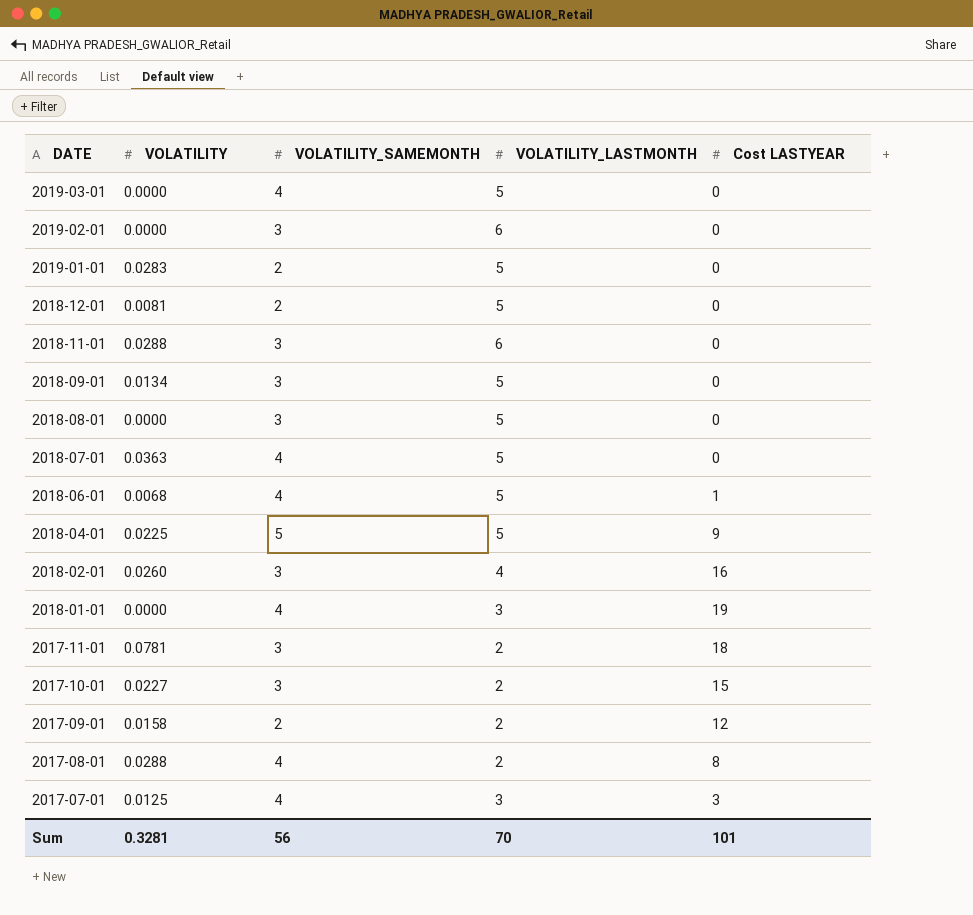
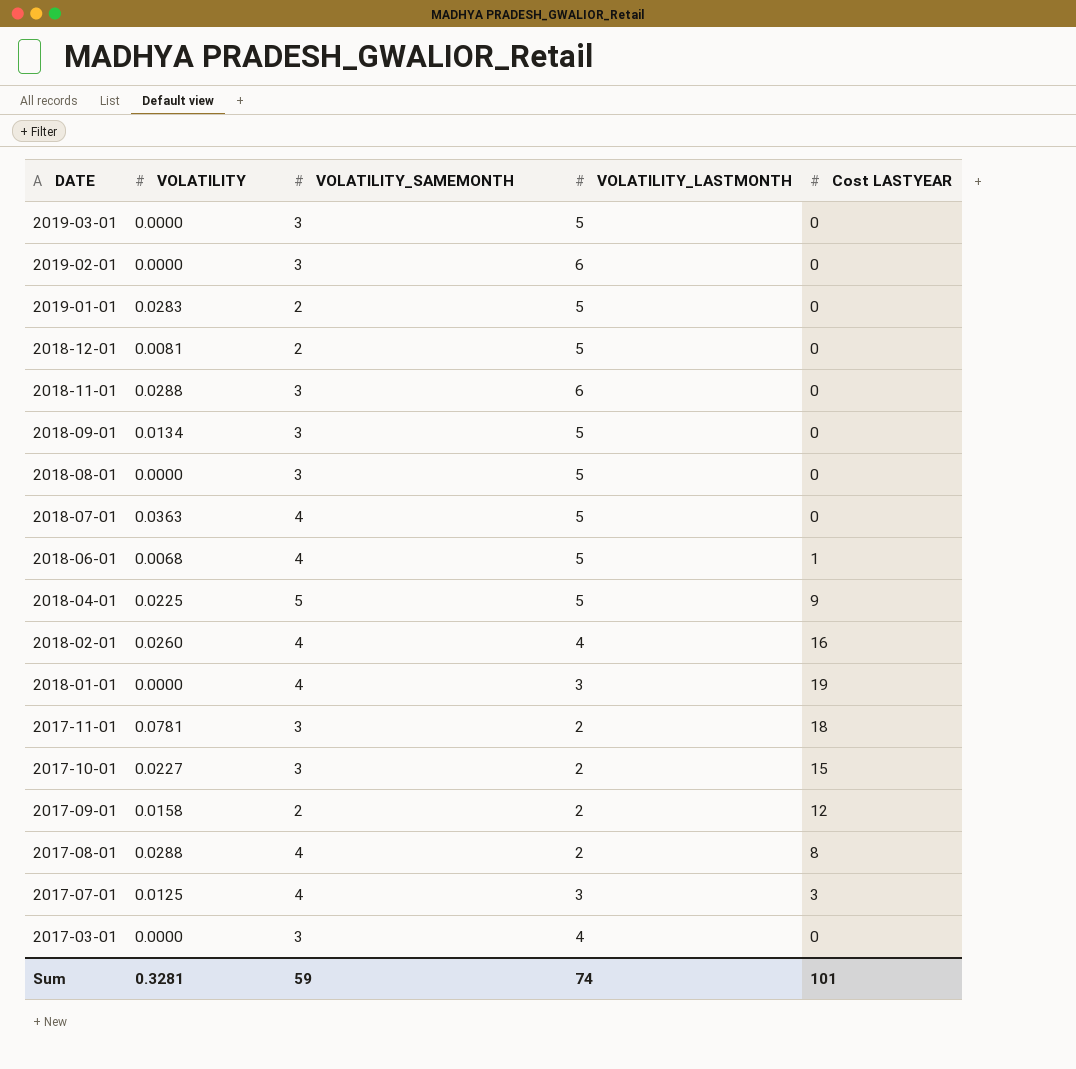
2019-03-01 | VOLATILITY_SAMEMONTH: 4 -> 3
2018-02-01 | VOLATILITY_SAMEMONTH: 3 -> 4
row 2017-03-01: none -> 0.0000 | 3 | 4 | 0
Sum | VOLATILITY_SAMEMONTH: 56 -> 59
Sum | VOLATILITY_LASTMONTH: 70 -> 74

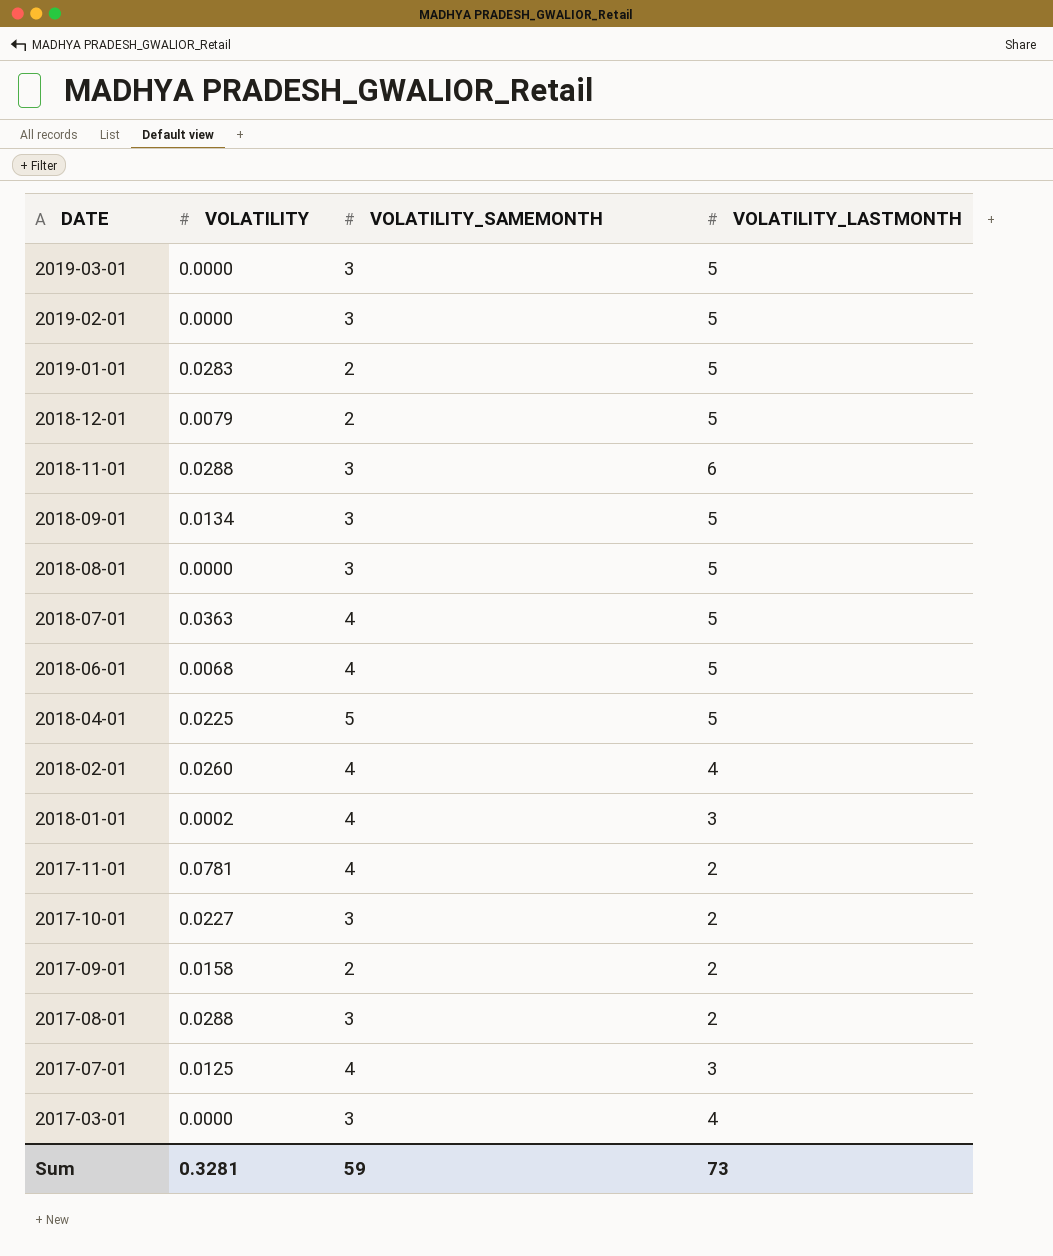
column Cost LASTYEAR | position: 5 -> none
2019-02-01 | VOLATILITY_LASTMONTH: 6 -> 5
2018-12-01 | VOLATILITY: 0.0081 -> 0.0079
2018-01-01 | VOLATILITY: 0.0000 -> 0.0002
2017-11-01 | VOLATILITY_SAMEMONTH: 3 -> 4
2017-08-01 | VOLATILITY_SAMEMONTH: 4 -> 3
Sum | VOLATILITY_LASTMONTH: 74 -> 73

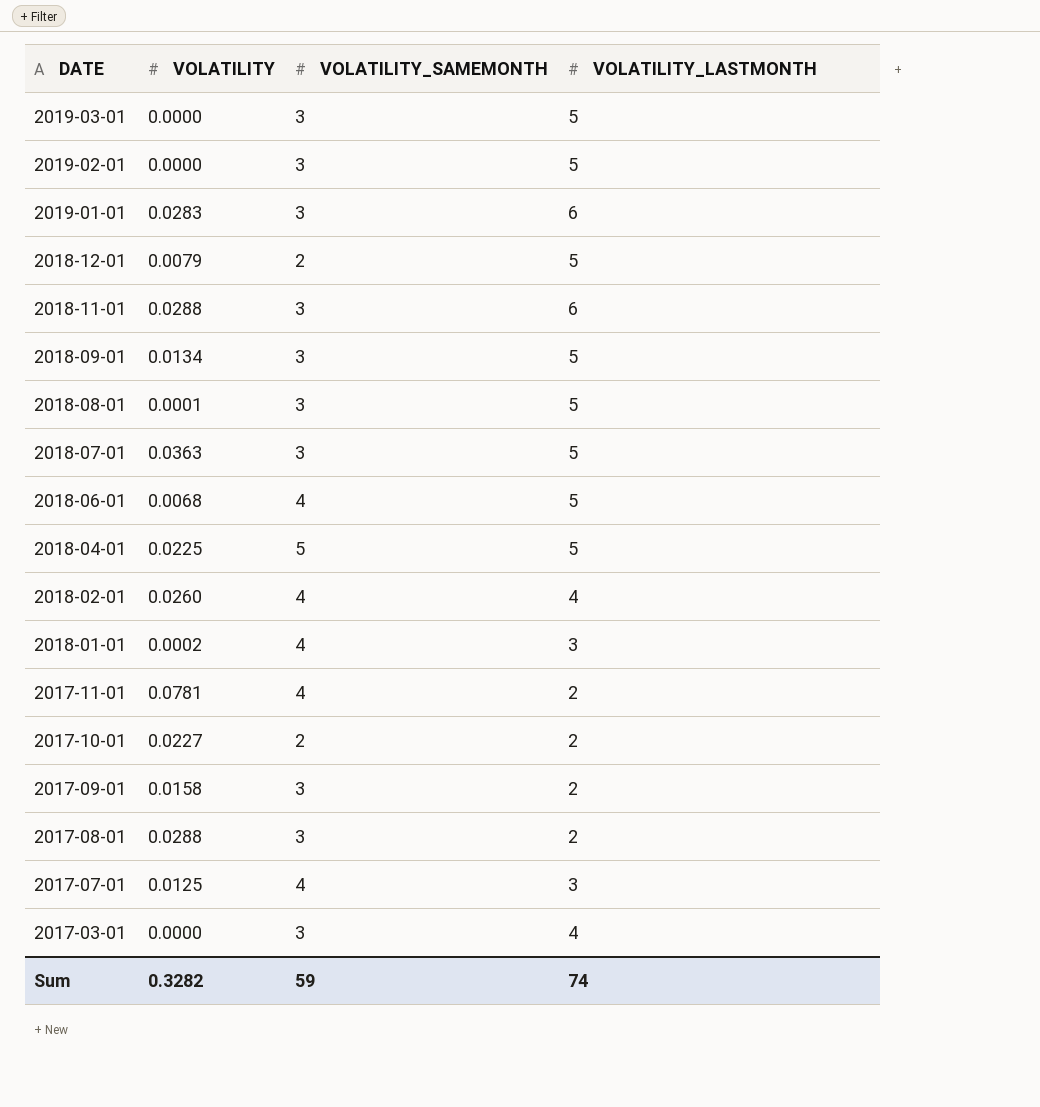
2019-01-01 | VOLATILITY_SAMEMONTH: 2 -> 3
2019-01-01 | VOLATILITY_LASTMONTH: 5 -> 6
2018-08-01 | VOLATILITY: 0.0000 -> 0.0001
2018-07-01 | VOLATILITY_SAMEMONTH: 4 -> 3
2017-10-01 | VOLATILITY_SAMEMONTH: 3 -> 2
2017-09-01 | VOLATILITY_SAMEMONTH: 2 -> 3
Sum | VOLATILITY: 0.3281 -> 0.3282
Sum | VOLATILITY_LASTMONTH: 73 -> 74

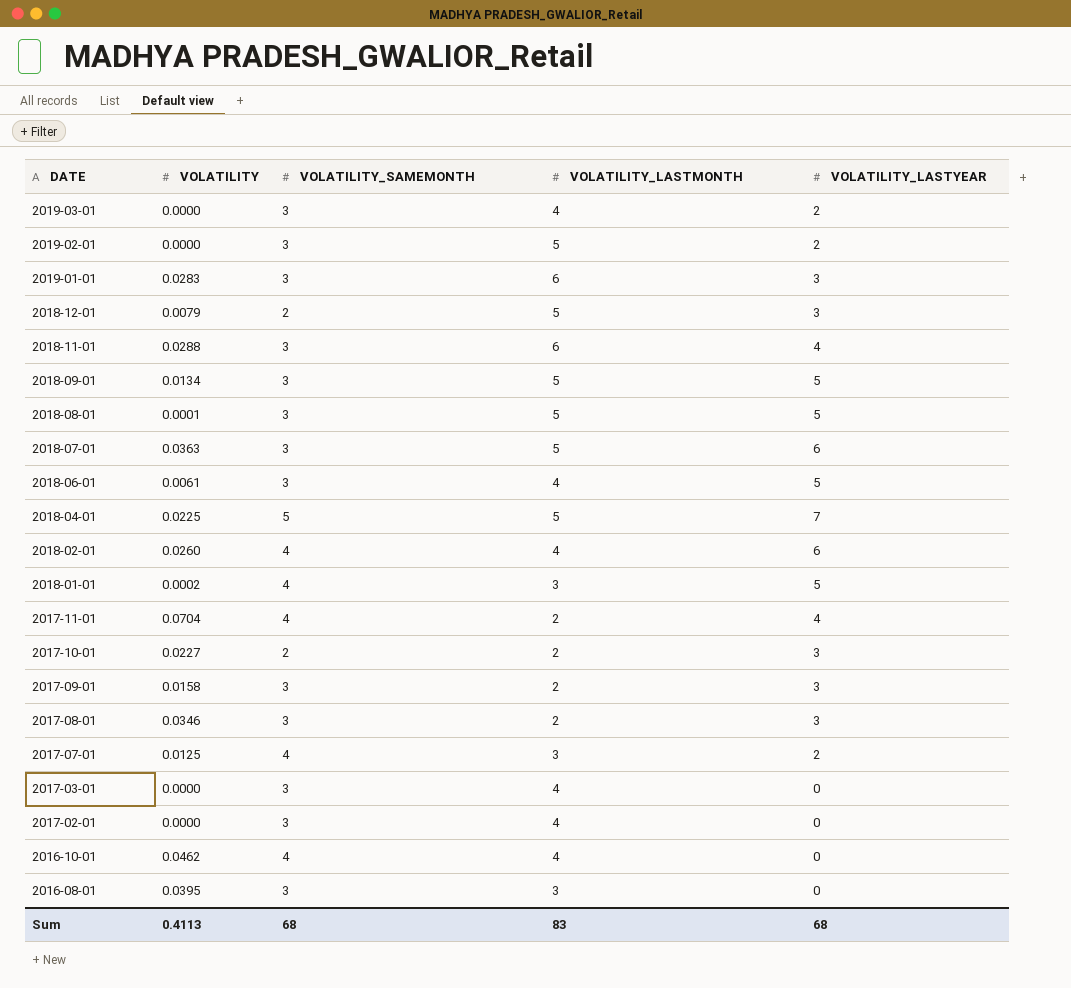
column VOLATILITY_LASTYEAR | position: none -> 5
2019-03-01 | VOLATILITY_LASTMONTH: 5 -> 4
2018-06-01 | VOLATILITY: 0.0068 -> 0.0061
2018-06-01 | VOLATILITY_SAMEMONTH: 4 -> 3
2018-06-01 | VOLATILITY_LASTMONTH: 5 -> 4
2017-11-01 | VOLATILITY: 0.0781 -> 0.0704
2017-08-01 | VOLATILITY: 0.0288 -> 0.0346
row 2017-02-01: none -> 0.0000 | 3 | 4 | 0
row 2016-10-01: none -> 0.0462 | 4 | 4 | 0
row 2016-08-01: none -> 0.0395 | 3 | 3 | 0
Sum | VOLATILITY: 0.3282 -> 0.4113
Sum | VOLATILITY_SAMEMONTH: 59 -> 68
Sum | VOLATILITY_LASTMONTH: 74 -> 83

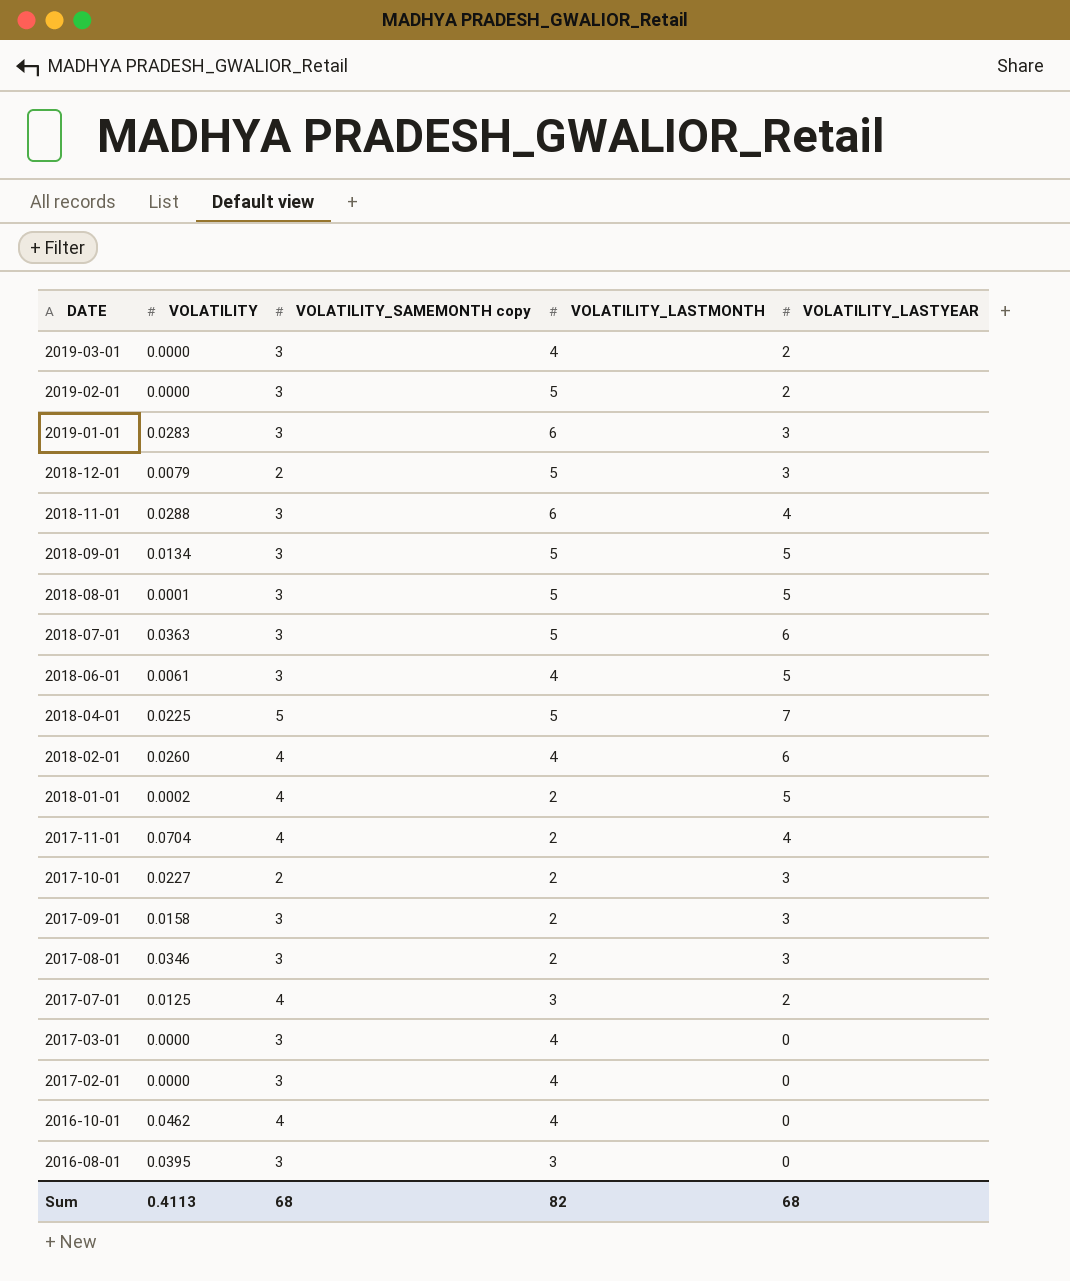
column name: VOLATILITY_SAMEMONTH -> VOLATILITY_SAMEMONTH copy
2018-01-01 | VOLATILITY_LASTMONTH: 3 -> 2
Sum | VOLATILITY_LASTMONTH: 83 -> 82

